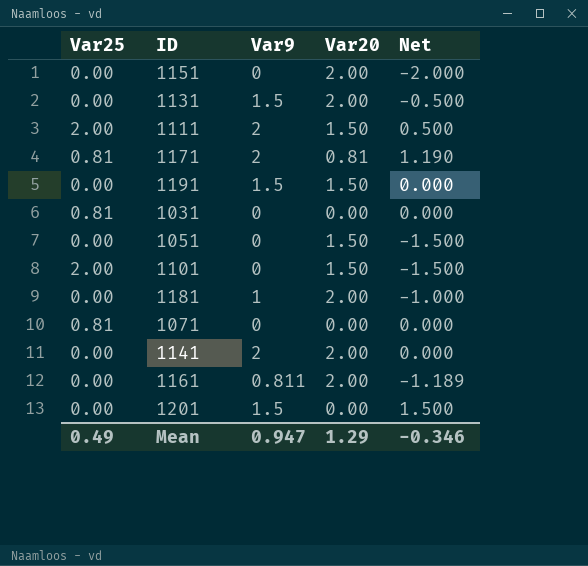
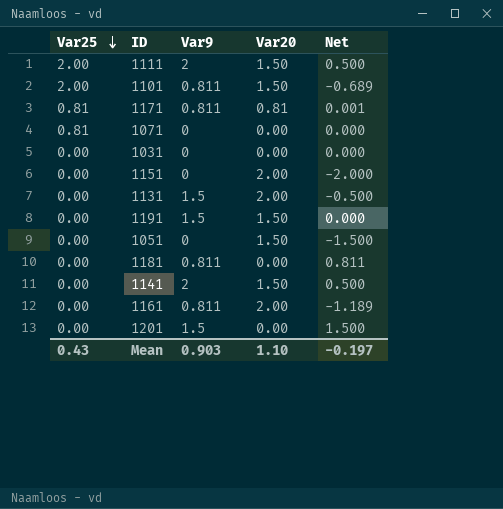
row order: none -> Var25 descending
1101 | Var9: 0 -> 0.811
1101 | Net: -1.500 -> -0.689
1171 | Var9: 2 -> 0.811
1171 | Net: 1.190 -> 0.001
1031 | Var25: 0.81 -> 0.00
1181 | Var9: 1 -> 0.811
1181 | Var20: 2.00 -> 0.00
1181 | Net: -1.000 -> 0.811
1141 | Var20: 2.00 -> 1.50
1141 | Net: 0.000 -> 0.500
Mean | Var25: 0.49 -> 0.43
Mean | Var9: 0.947 -> 0.903
Mean | Var20: 1.29 -> 1.10
Mean | Net: -0.346 -> -0.197

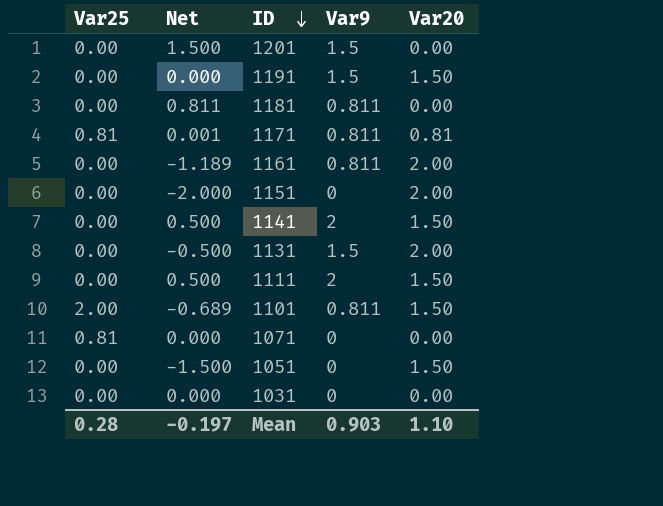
row order: Var25 descending -> ID descending
column Net | position: 5 -> 2
1111 | Var25: 2.00 -> 0.00
Mean | Var25: 0.43 -> 0.28

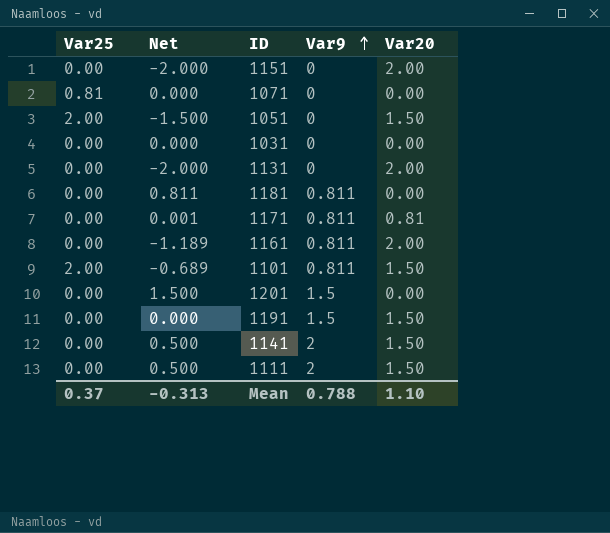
row order: ID descending -> Var9 ascending
1051 | Var25: 0.00 -> 2.00
1131 | Net: -0.500 -> -2.000
1131 | Var9: 1.5 -> 0
1171 | Var25: 0.81 -> 0.00
Mean | Var25: 0.28 -> 0.37
Mean | Net: -0.197 -> -0.313
Mean | Var9: 0.903 -> 0.788

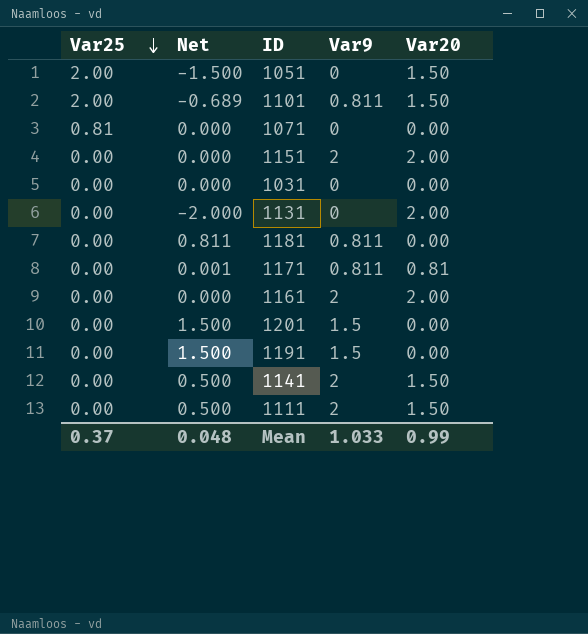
row order: Var9 ascending -> Var25 descending
1151 | Net: -2.000 -> 0.000
1151 | Var9: 0 -> 2
1161 | Net: -1.189 -> 0.000
1161 | Var9: 0.811 -> 2
1191 | Net: 0.000 -> 1.500
1191 | Var20: 1.50 -> 0.00
Mean | Net: -0.313 -> 0.048
Mean | Var9: 0.788 -> 1.033
Mean | Var20: 1.10 -> 0.99

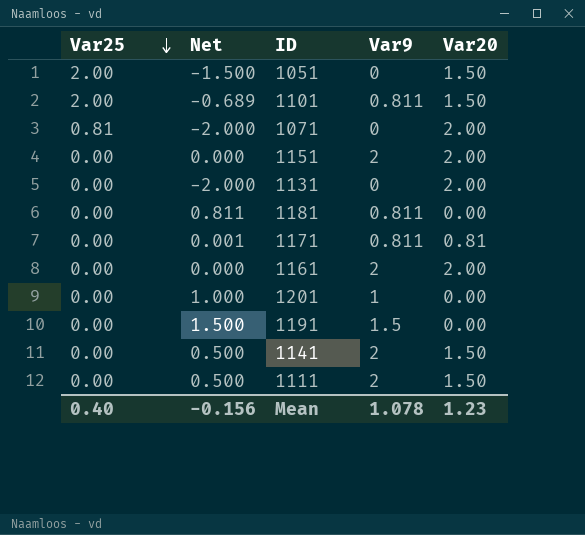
row 1031: 0.00 | 0.000 | 0 | 0.00 -> none
1071 | Net: 0.000 -> -2.000
1071 | Var20: 0.00 -> 2.00
1201 | Net: 1.500 -> 1.000
1201 | Var9: 1.5 -> 1
Mean | Var25: 0.37 -> 0.40
Mean | Net: 0.048 -> -0.156
Mean | Var9: 1.033 -> 1.078
Mean | Var20: 0.99 -> 1.23

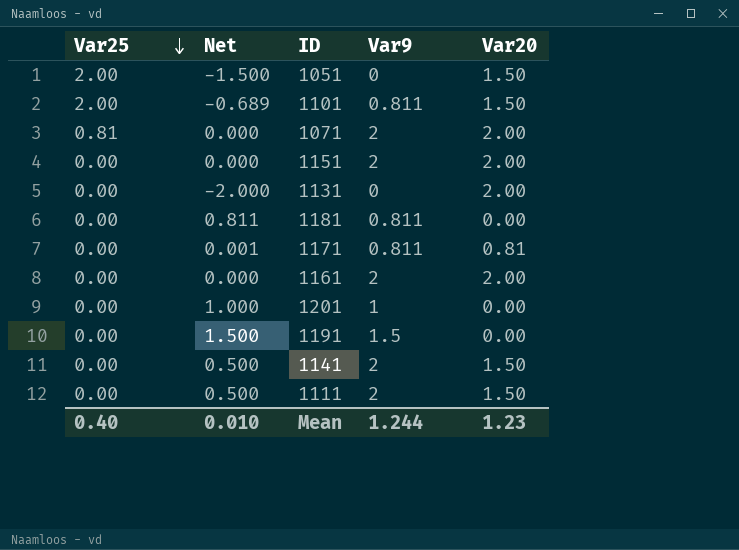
1071 | Net: -2.000 -> 0.000
1071 | Var9: 0 -> 2
Mean | Net: -0.156 -> 0.010
Mean | Var9: 1.078 -> 1.244

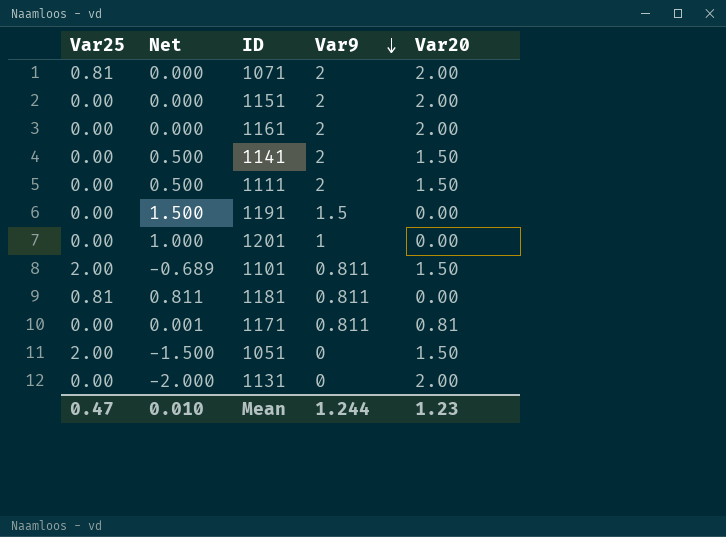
row order: Var25 descending -> Var9 descending
1181 | Var25: 0.00 -> 0.81
Mean | Var25: 0.40 -> 0.47

